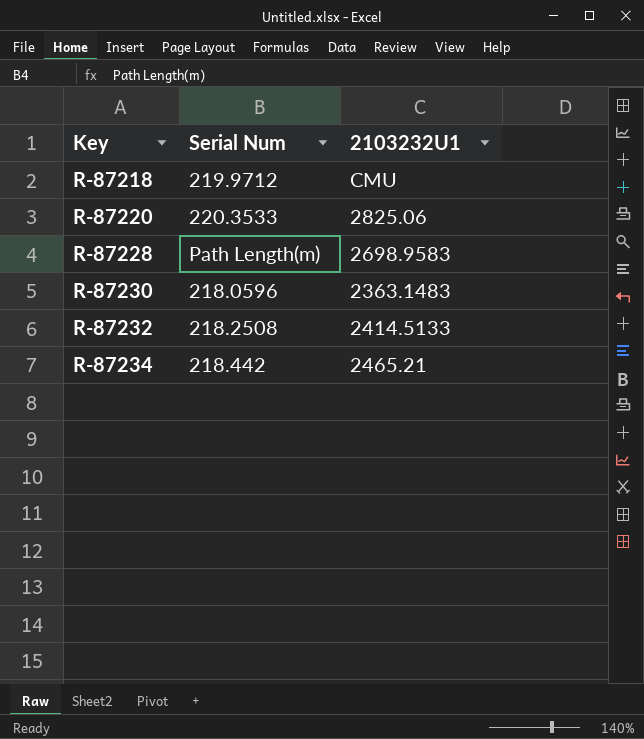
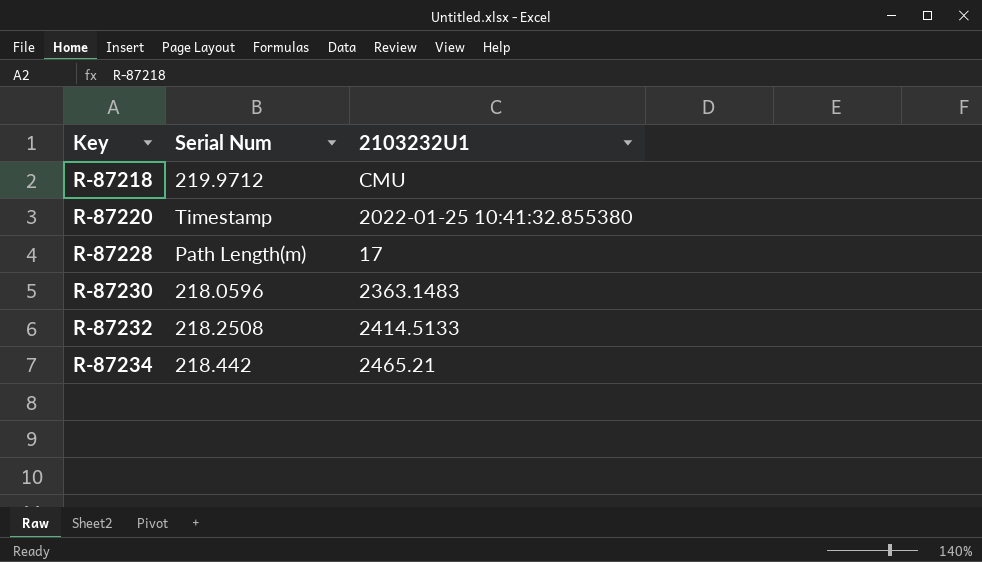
R-87220 | Serial Num: 220.3533 -> Timestamp
R-87220 | 2103232U1: 2825.06 -> 2022-01-25 10:41:32.855380
R-87228 | 2103232U1: 2698.9583 -> 17

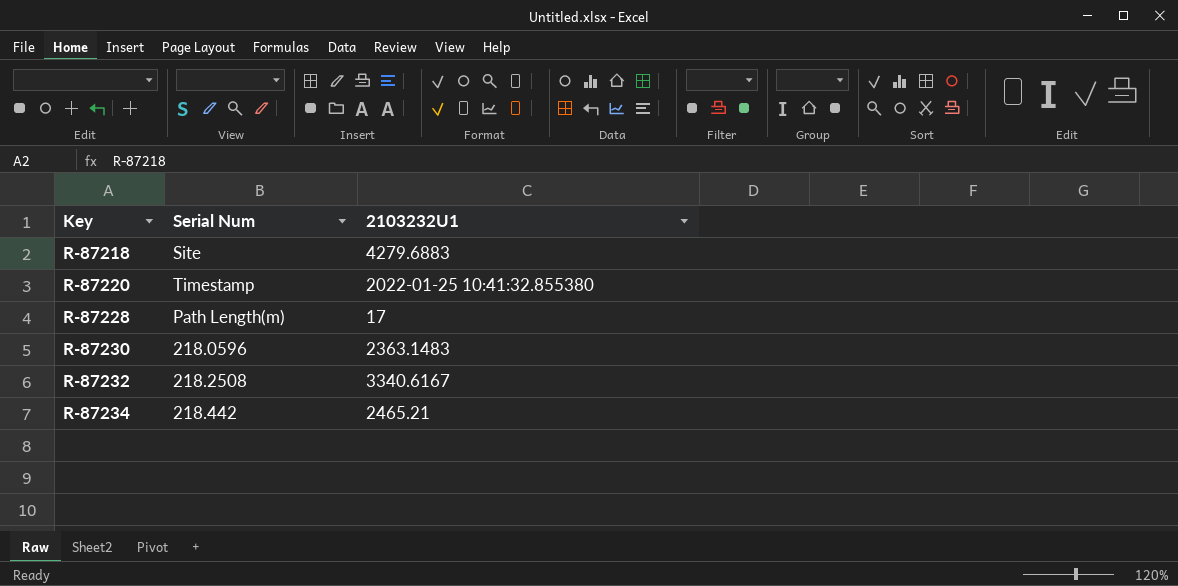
R-87218 | Serial Num: 219.9712 -> Site
R-87218 | 2103232U1: CMU -> 4279.6883
R-87232 | 2103232U1: 2414.5133 -> 3340.6167

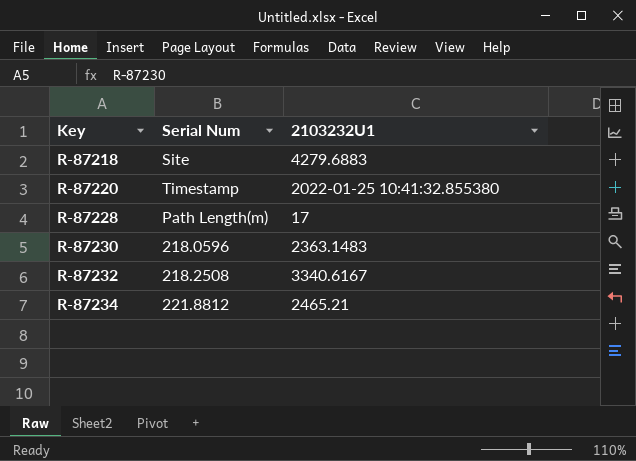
R-87234 | Serial Num: 218.442 -> 221.8812

